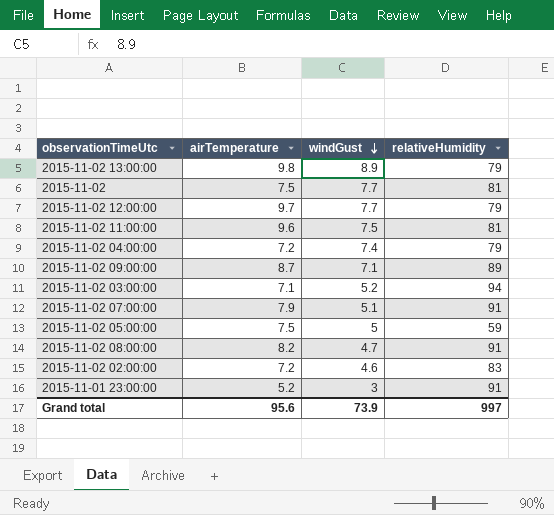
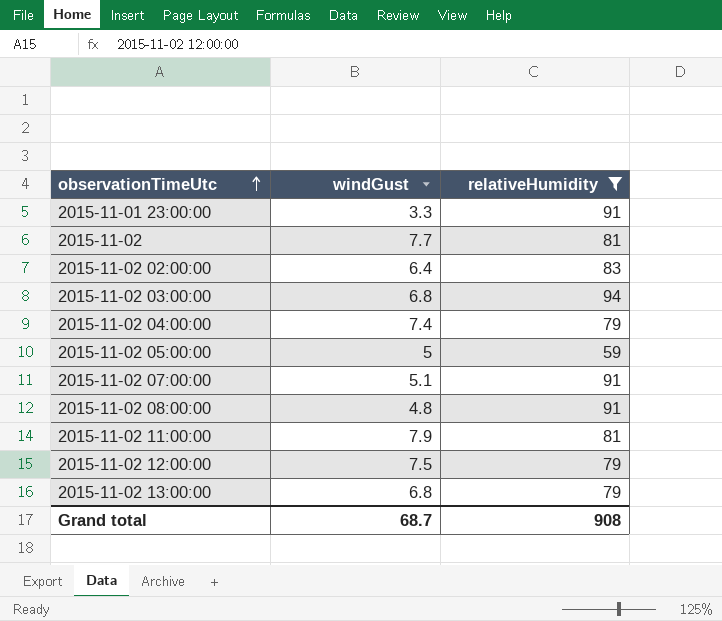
filter: none -> relativeHumidity != 89
row order: windGust descending -> observationTimeUtc ascending
column airTemperature | position: 2 -> none
2015-11-01 23:00:00 | windGust: 3 -> 3.3
2015-11-02 02:00:00 | windGust: 4.6 -> 6.4
2015-11-02 03:00:00 | windGust: 5.2 -> 6.8
2015-11-02 08:00:00 | windGust: 4.7 -> 4.8
2015-11-02 11:00:00 | windGust: 7.5 -> 7.9
2015-11-02 12:00:00 | windGust: 7.7 -> 7.5
2015-11-02 13:00:00 | windGust: 8.9 -> 6.8
Grand total | windGust: 73.9 -> 68.7
Grand total | relativeHumidity: 997 -> 908

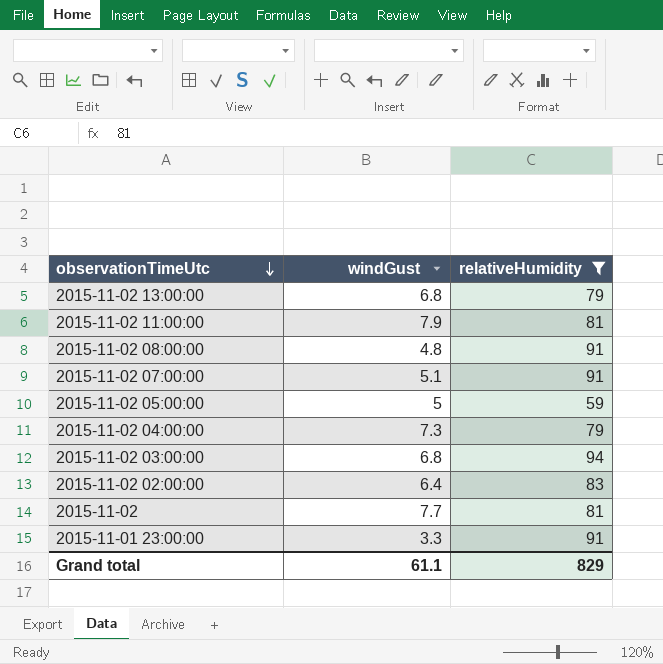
row order: observationTimeUtc ascending -> observationTimeUtc descending
row 2015-11-02 12:00:00: 7.5 | 79 -> none
2015-11-02 04:00:00 | windGust: 7.4 -> 7.3
Grand total | windGust: 68.7 -> 61.1
Grand total | relativeHumidity: 908 -> 829

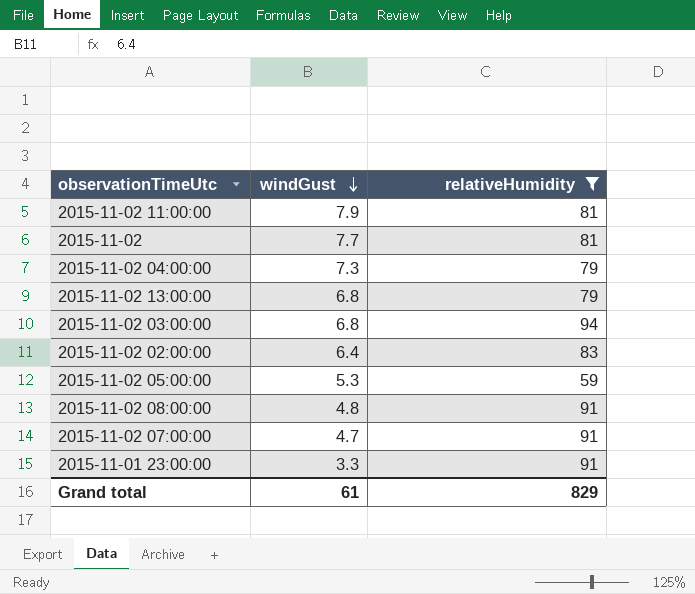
row order: observationTimeUtc descending -> windGust descending
2015-11-02 05:00:00 | windGust: 5 -> 5.3
2015-11-02 07:00:00 | windGust: 5.1 -> 4.7
Grand total | windGust: 61.1 -> 61

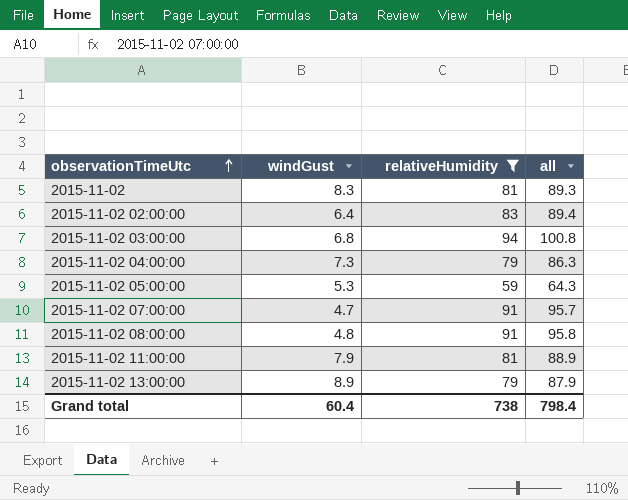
row order: windGust descending -> observationTimeUtc ascending
column all | formula: none -> [windGust] + [relativeHumidity]
row 2015-11-01 23:00:00: 3.3 | 91 -> none
2015-11-02 | windGust: 7.7 -> 8.3
2015-11-02 13:00:00 | windGust: 6.8 -> 8.9
Grand total | windGust: 61 -> 60.4
Grand total | relativeHumidity: 829 -> 738

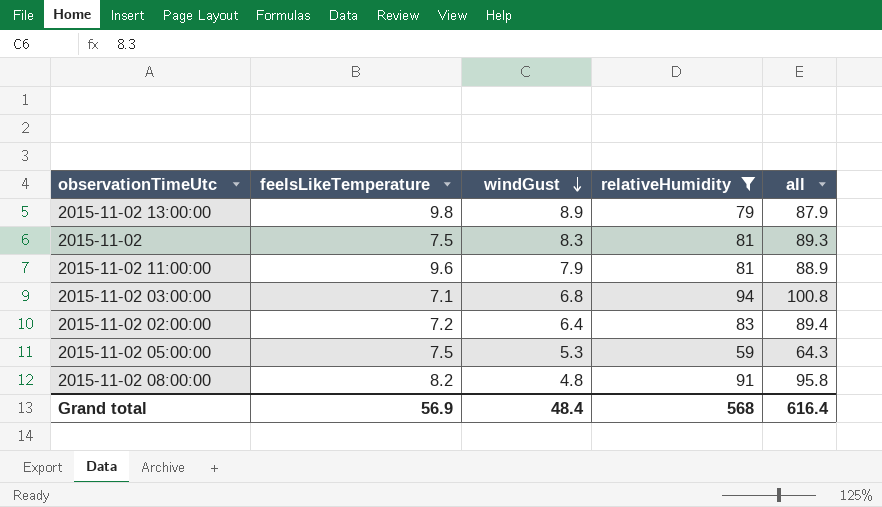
row order: observationTimeUtc ascending -> windGust descending
column feelsLikeTemperature | position: none -> 2
row 2015-11-02 04:00:00: 7.3 | 79 | 86.3 -> none
row 2015-11-02 07:00:00: 4.7 | 91 | 95.7 -> none
Grand total | windGust: 60.4 -> 48.4
Grand total | relativeHumidity: 738 -> 568
Grand total | all: 798.4 -> 616.4

